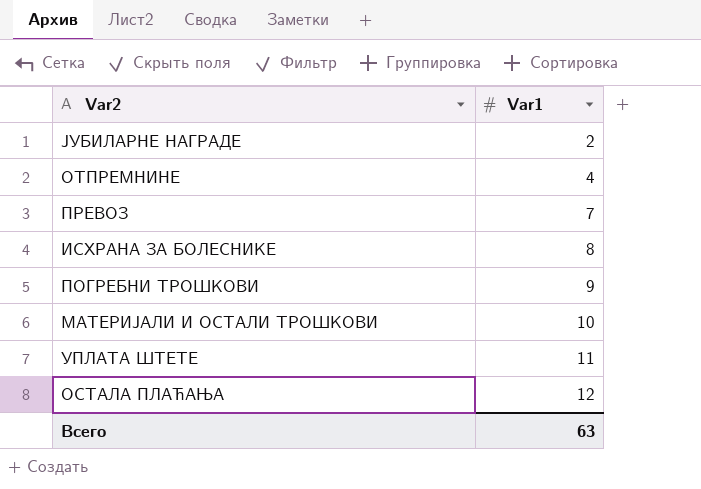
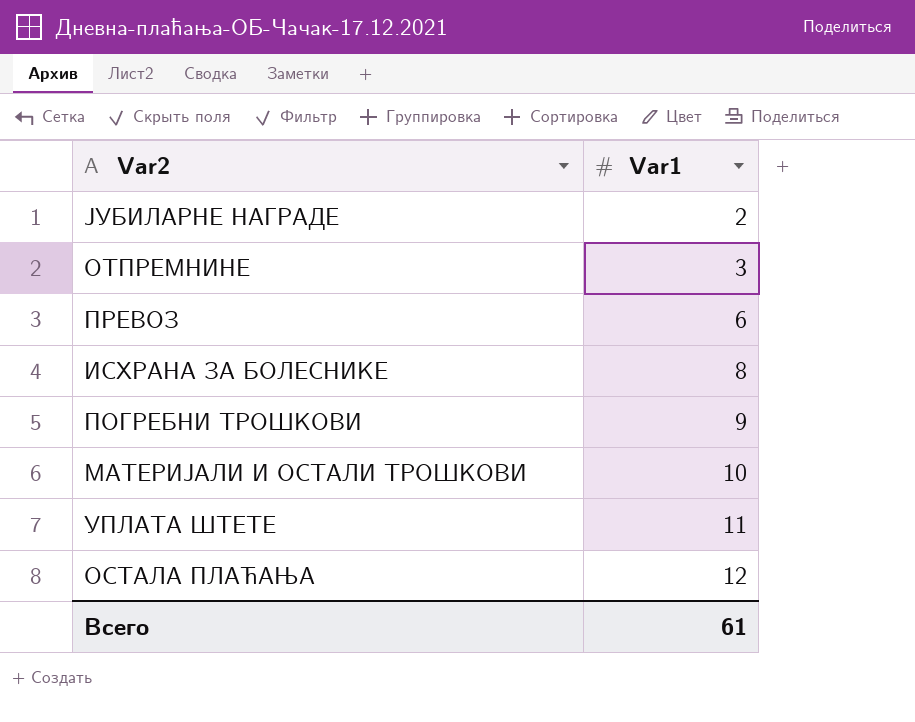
ОТПРЕМНИНЕ | Var1: 4 -> 3
ПРЕВОЗ | Var1: 7 -> 6
Всего | Var1: 63 -> 61

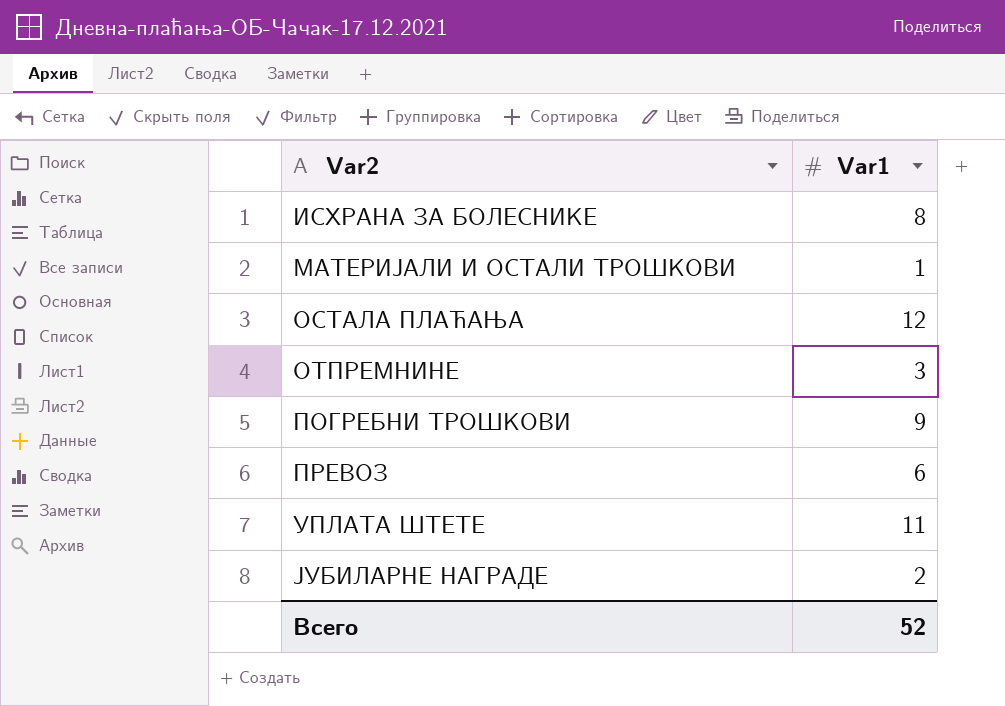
row order: Var1 ascending -> Var2 ascending
МАТЕРИЈАЛИ И ОСТАЛИ ТРОШКОВИ | Var1: 10 -> 1
Всего | Var1: 61 -> 52

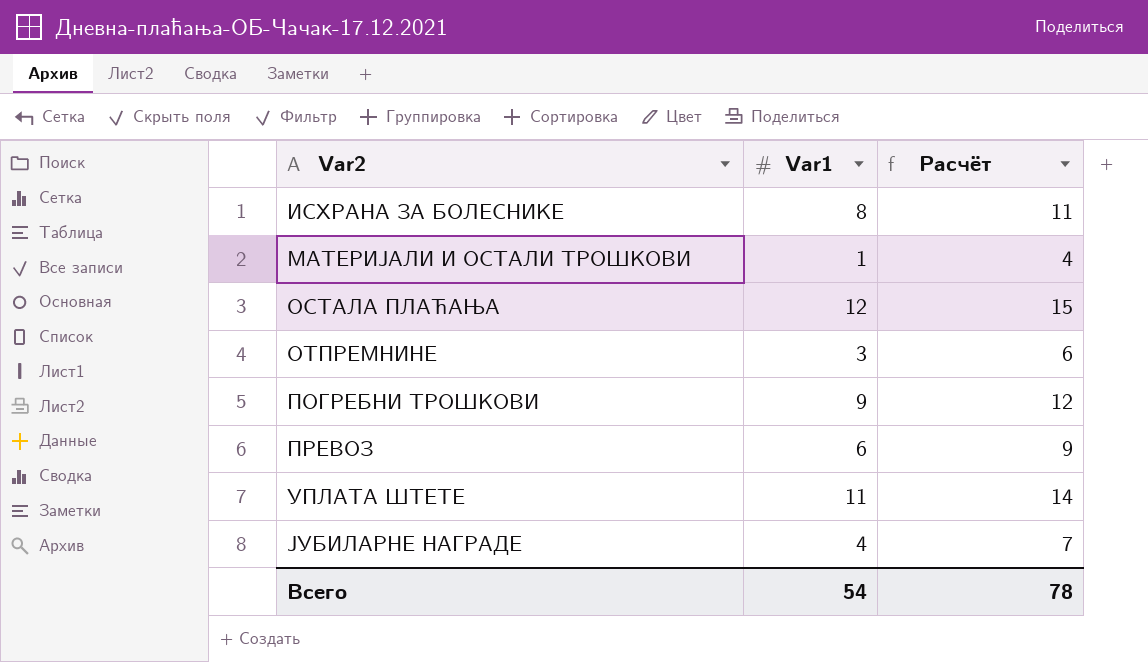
column Расчёт | formula: none -> [Var1] + 3
ЈУБИЛАРНЕ НАГРАДЕ | Var1: 2 -> 4
Всего | Var1: 52 -> 54

